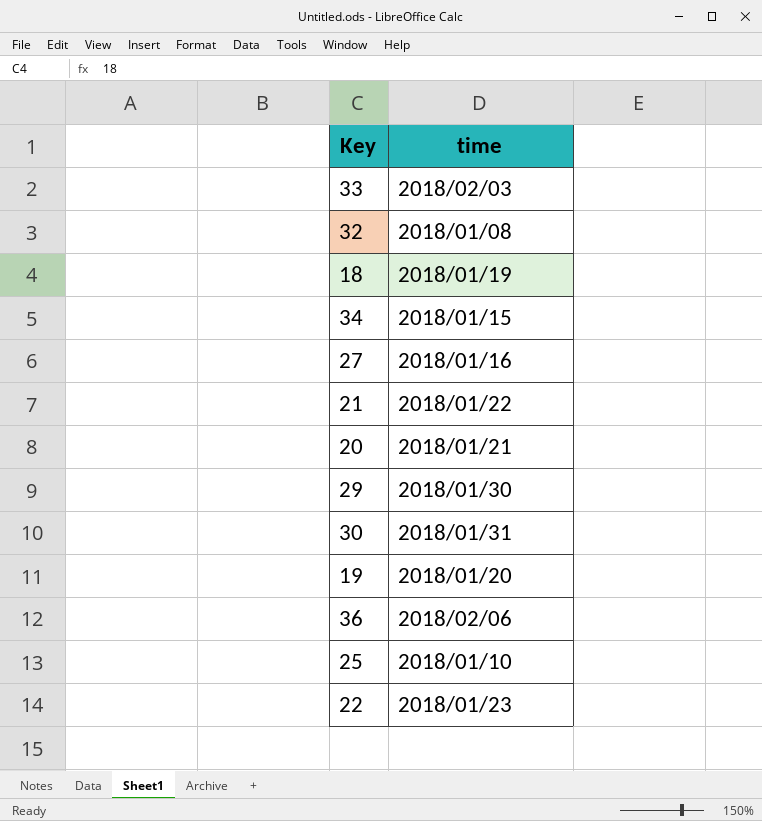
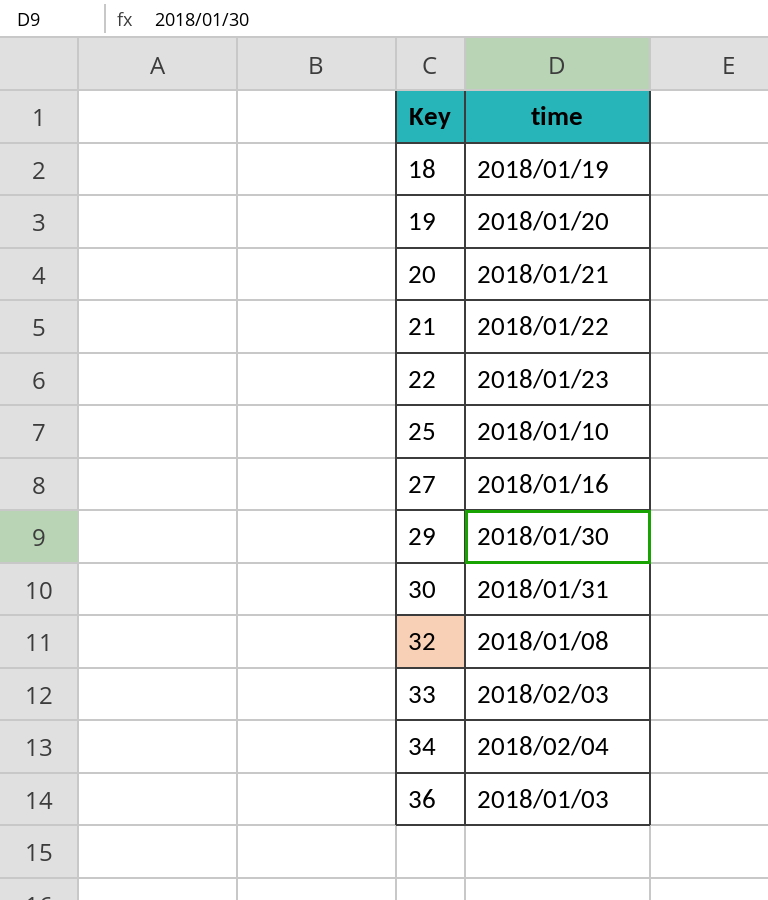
row order: none -> Key ascending
34 | time: 2018/01/15 -> 2018/02/04
36 | time: 2018/02/06 -> 2018/01/03

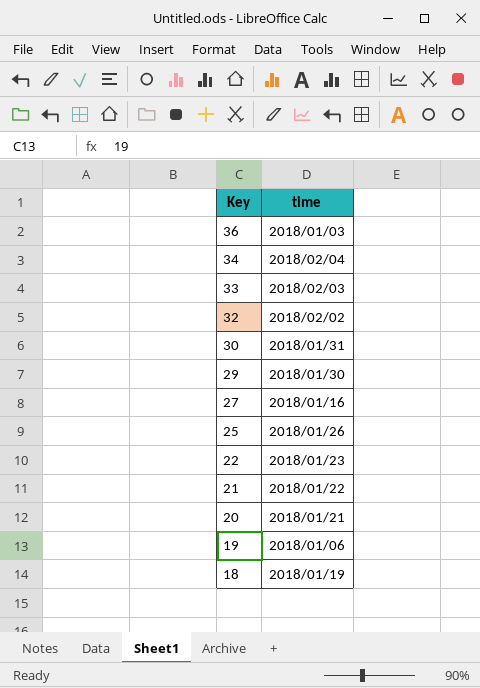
row order: Key ascending -> Key descending
32 | time: 2018/01/08 -> 2018/02/02
25 | time: 2018/01/10 -> 2018/01/26
19 | time: 2018/01/20 -> 2018/01/06

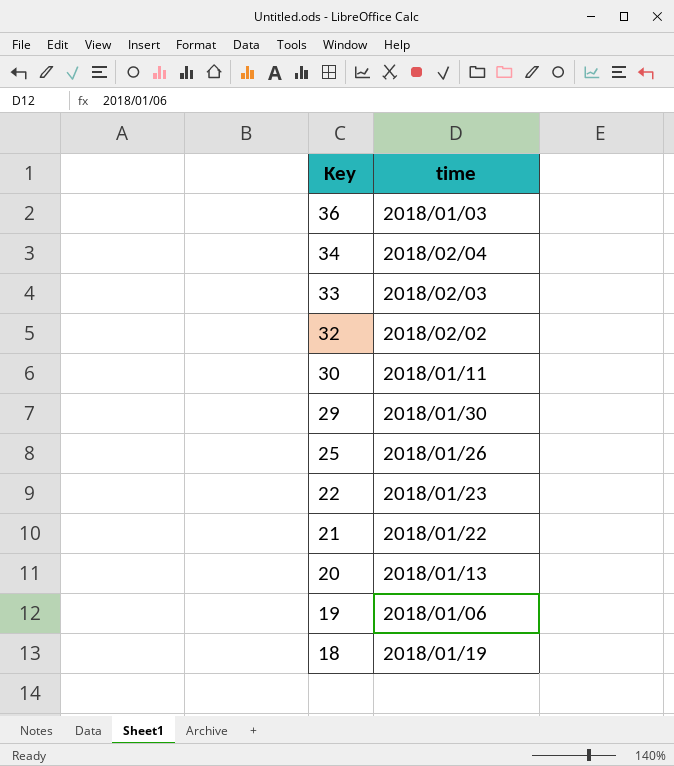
row 27: 2018/01/16 -> none
30 | time: 2018/01/31 -> 2018/01/11
20 | time: 2018/01/21 -> 2018/01/13

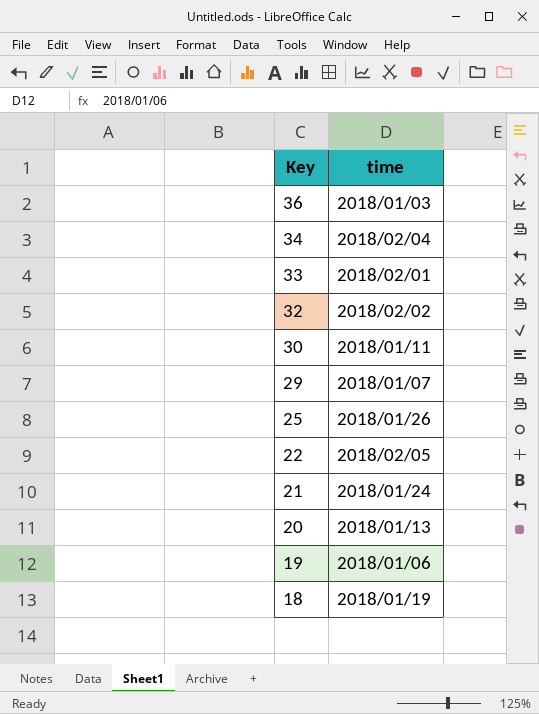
33 | time: 2018/02/03 -> 2018/02/01
29 | time: 2018/01/30 -> 2018/01/07
22 | time: 2018/01/23 -> 2018/02/05
21 | time: 2018/01/22 -> 2018/01/24

